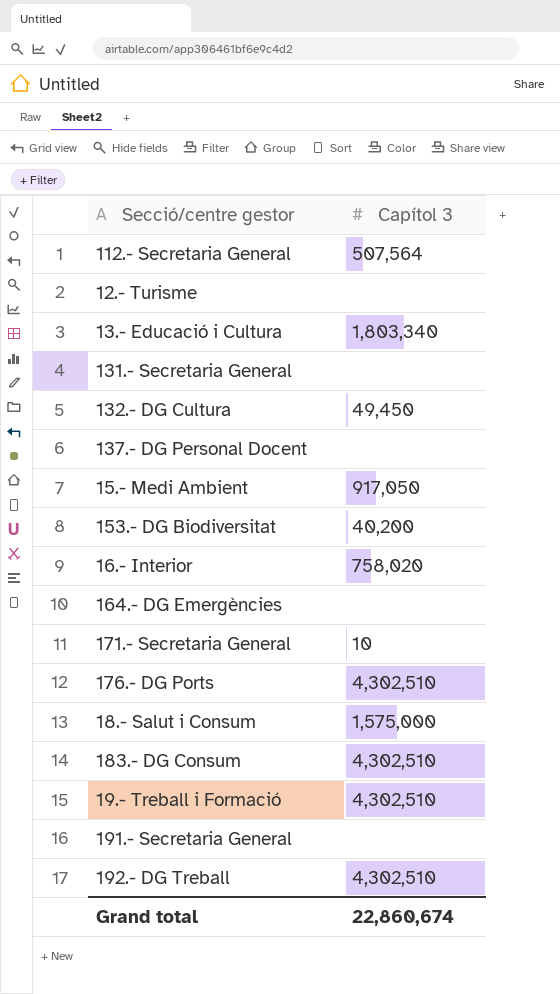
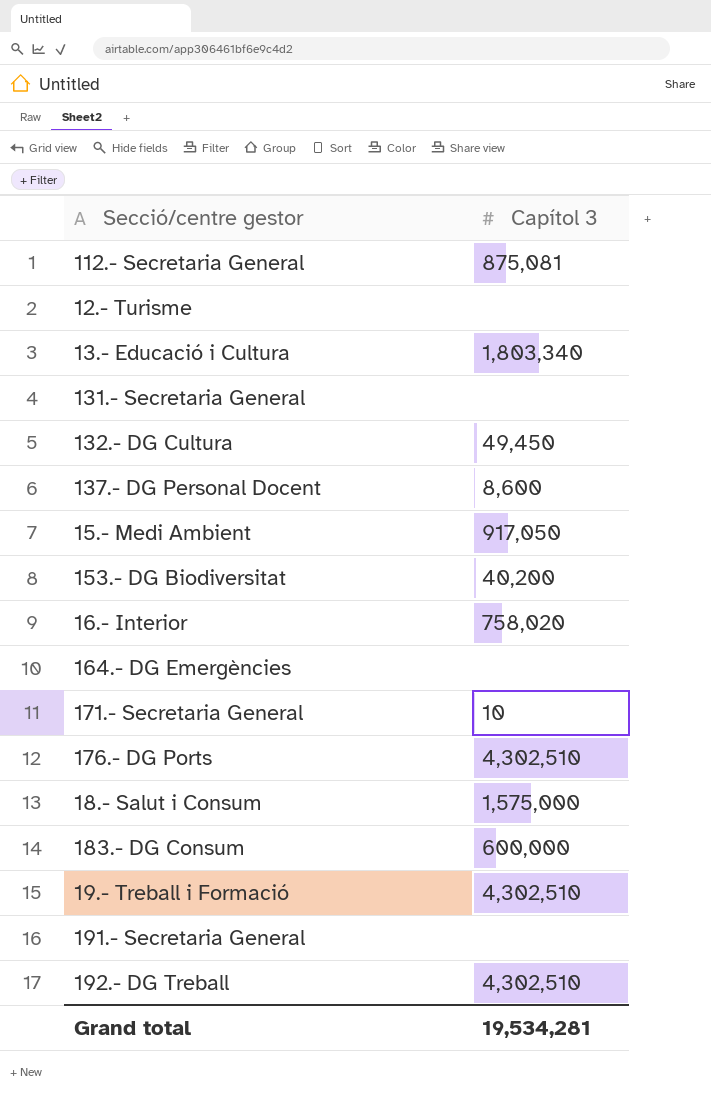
112.- Secretaria General | Capítol 3: 507,564 -> 875,081
137.- DG Personal Docent | Capítol 3: none -> 8,600
183.- DG Consum | Capítol 3: 4,302,510 -> 600,000
Grand total | Capítol 3: 22,860,674 -> 19,534,281

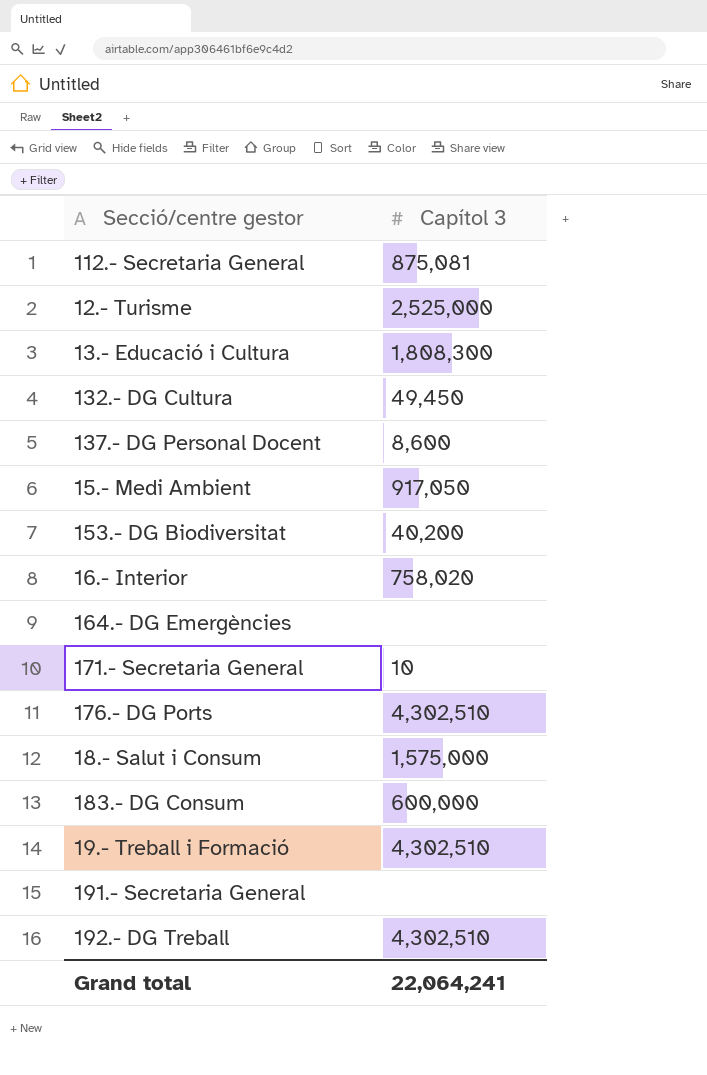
row 131.- Secretaria General: none -> none
12.- Turisme | Capítol 3: none -> 2,525,000
13.- Educació i Cultura | Capítol 3: 1,803,340 -> 1,808,300
Grand total | Capítol 3: 19,534,281 -> 22,064,241

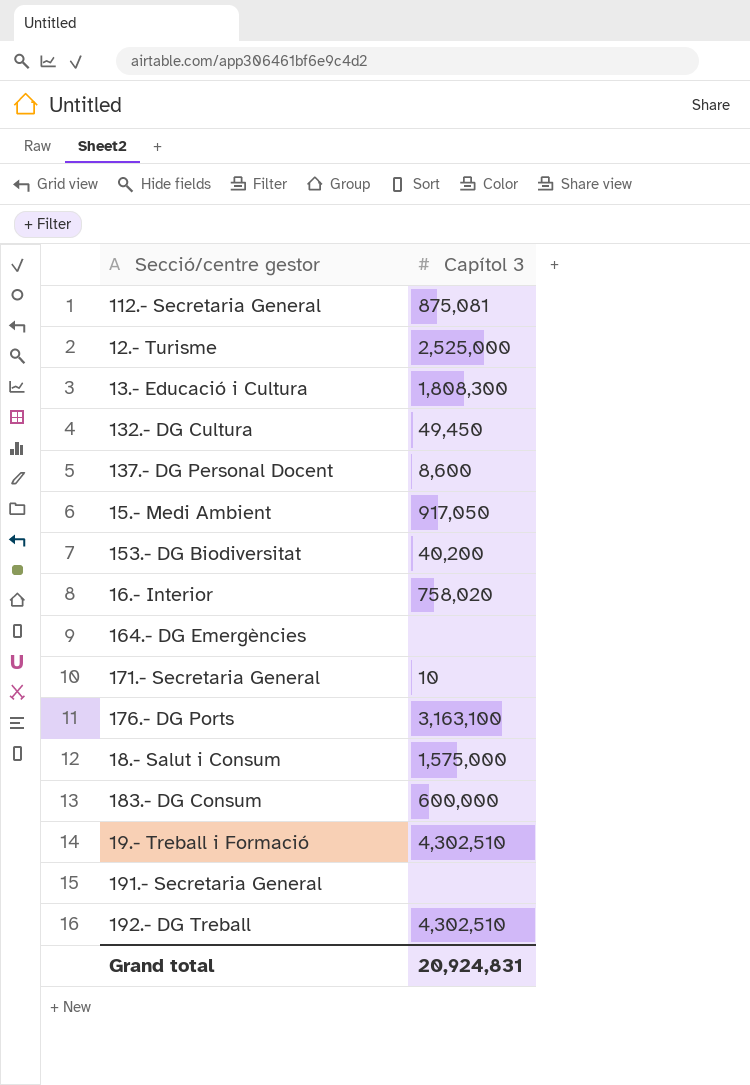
176.- DG Ports | Capítol 3: 4,302,510 -> 3,163,100
Grand total | Capítol 3: 22,064,241 -> 20,924,831

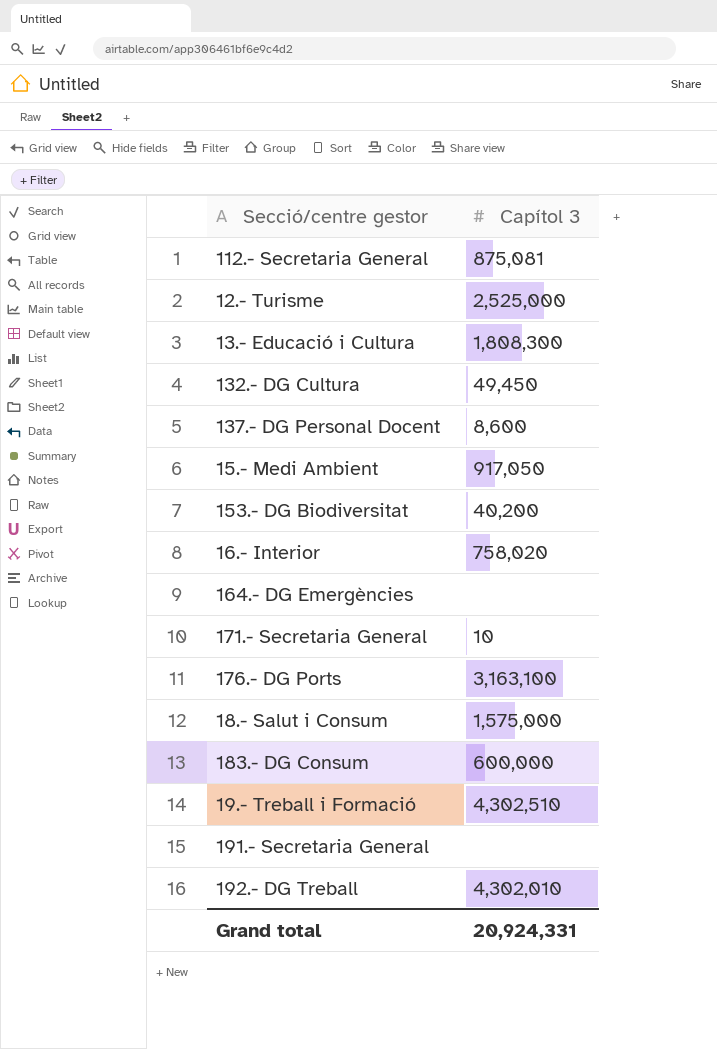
192.- DG Treball | Capítol 3: 4,302,510 -> 4,302,010
Grand total | Capítol 3: 20,924,831 -> 20,924,331

